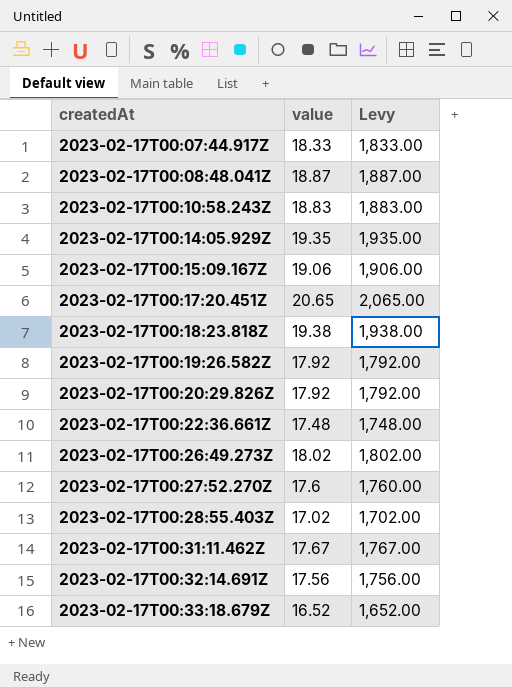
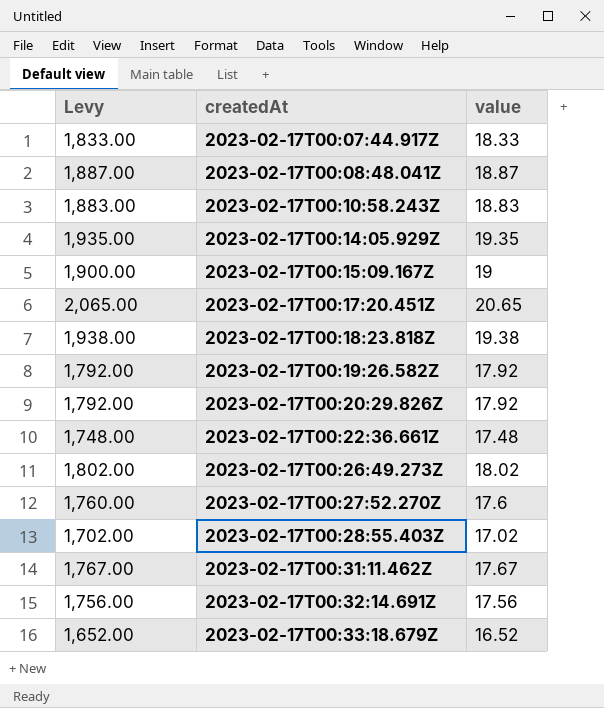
column Levy | position: 3 -> 1
2023-02-17T00:15:09.167Z | Levy: 1,906.00 -> 1,900.00
2023-02-17T00:15:09.167Z | value: 19.06 -> 19

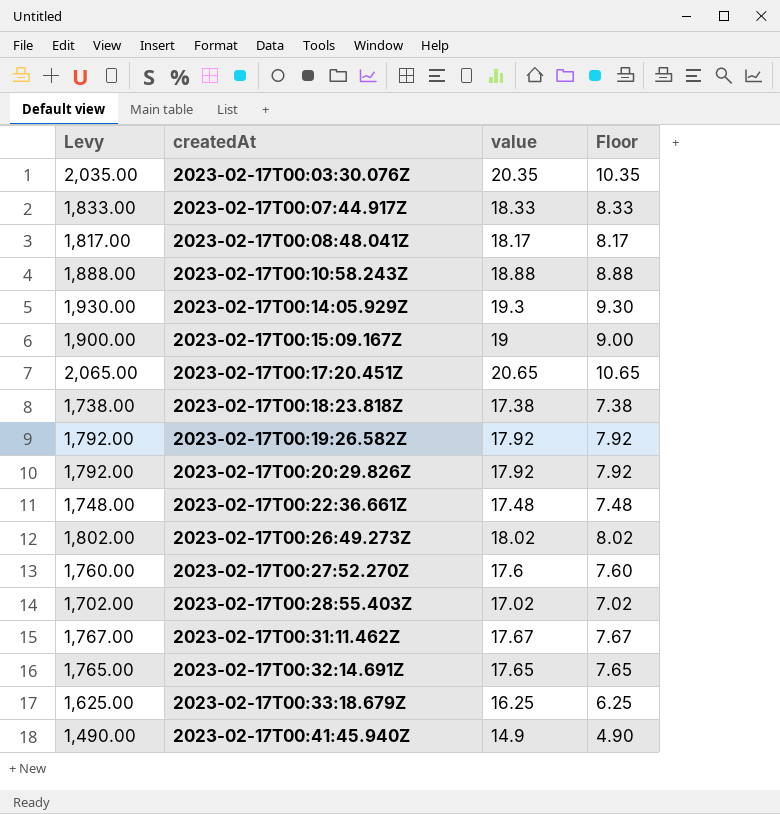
column Floor | formula: none -> [value] - 10
row 2023-02-17T00:03:30.076Z: none -> 2,035.00 | 20.35 | 10.35
2023-02-17T00:08:48.041Z | Levy: 1,887.00 -> 1,817.00
2023-02-17T00:08:48.041Z | value: 18.87 -> 18.17
2023-02-17T00:10:58.243Z | Levy: 1,883.00 -> 1,888.00
2023-02-17T00:10:58.243Z | value: 18.83 -> 18.88
2023-02-17T00:14:05.929Z | Levy: 1,935.00 -> 1,930.00
2023-02-17T00:14:05.929Z | value: 19.35 -> 19.3
2023-02-17T00:18:23.818Z | Levy: 1,938.00 -> 1,738.00
2023-02-17T00:18:23.818Z | value: 19.38 -> 17.38
2023-02-17T00:32:14.691Z | Levy: 1,756.00 -> 1,765.00
2023-02-17T00:32:14.691Z | value: 17.56 -> 17.65
2023-02-17T00:33:18.679Z | Levy: 1,652.00 -> 1,625.00
2023-02-17T00:33:18.679Z | value: 16.52 -> 16.25
row 2023-02-17T00:41:45.940Z: none -> 1,490.00 | 14.9 | 4.90

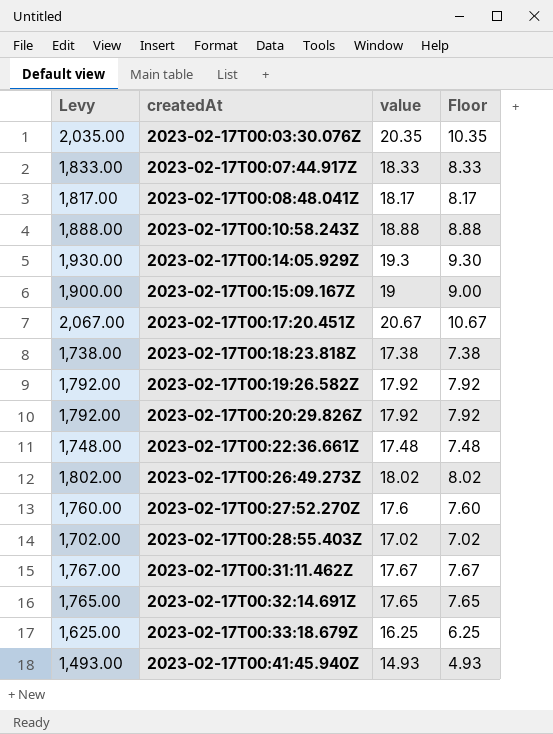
2023-02-17T00:17:20.451Z | Levy: 2,065.00 -> 2,067.00
2023-02-17T00:17:20.451Z | value: 20.65 -> 20.67
2023-02-17T00:17:20.451Z | Floor: 10.65 -> 10.67
2023-02-17T00:41:45.940Z | Levy: 1,490.00 -> 1,493.00
2023-02-17T00:41:45.940Z | value: 14.9 -> 14.93
2023-02-17T00:41:45.940Z | Floor: 4.90 -> 4.93

